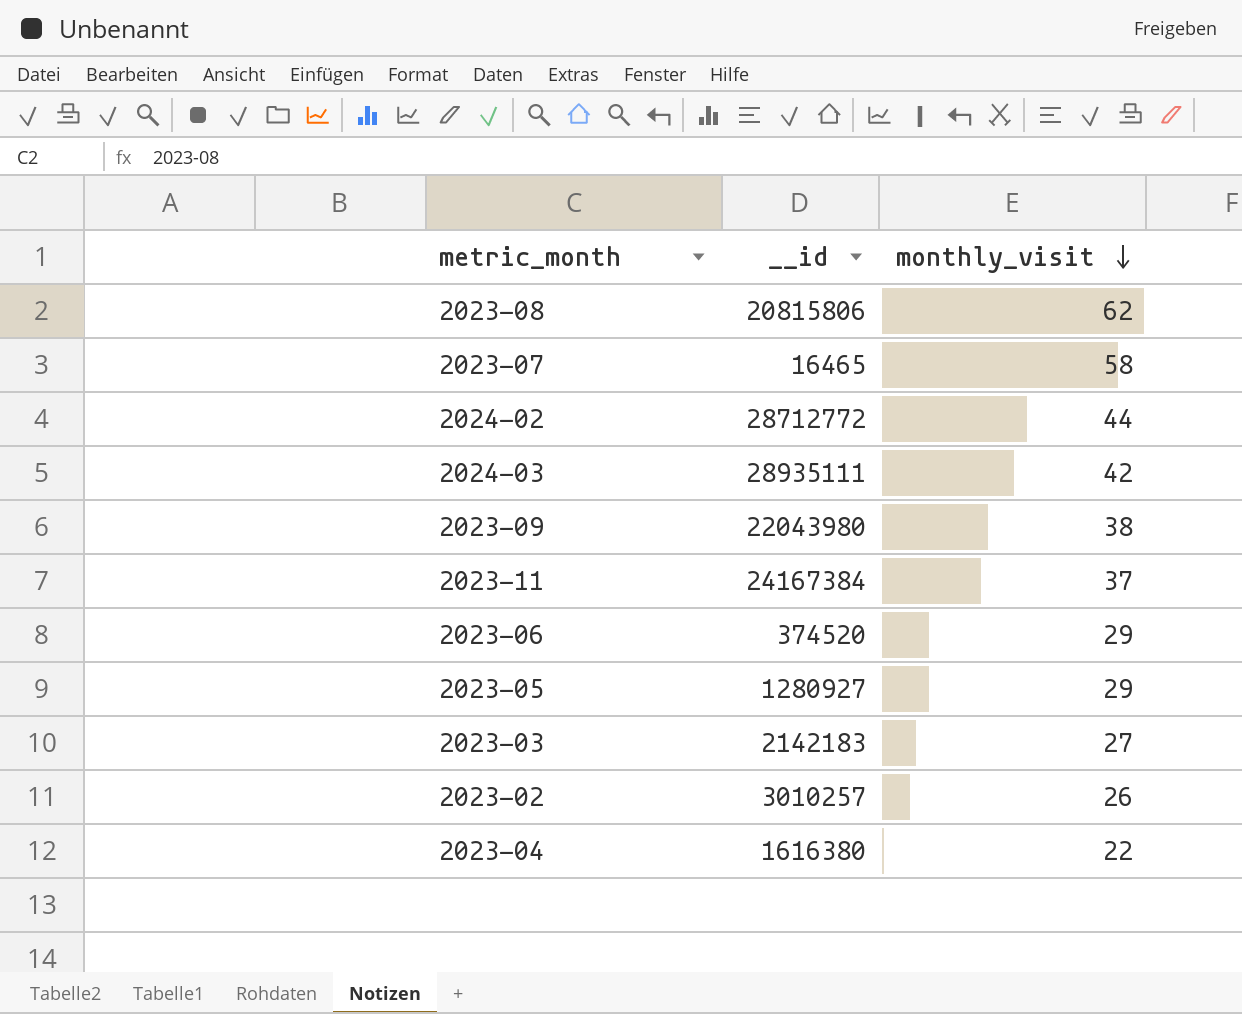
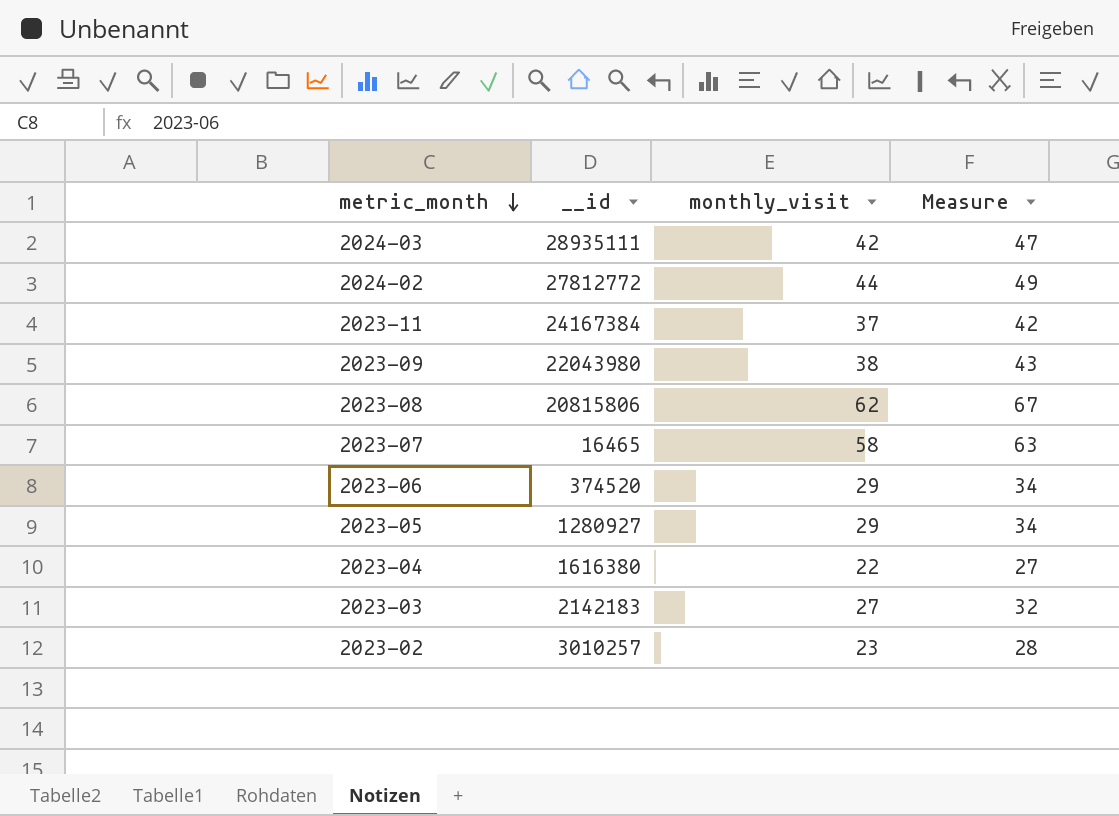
row order: monthly_visit descending -> metric_month descending
column Measure | formula: none -> [monthly_visit] + 5
2024-02 | __id: 28712772 -> 27812772
2023-02 | monthly_visit: 26 -> 23

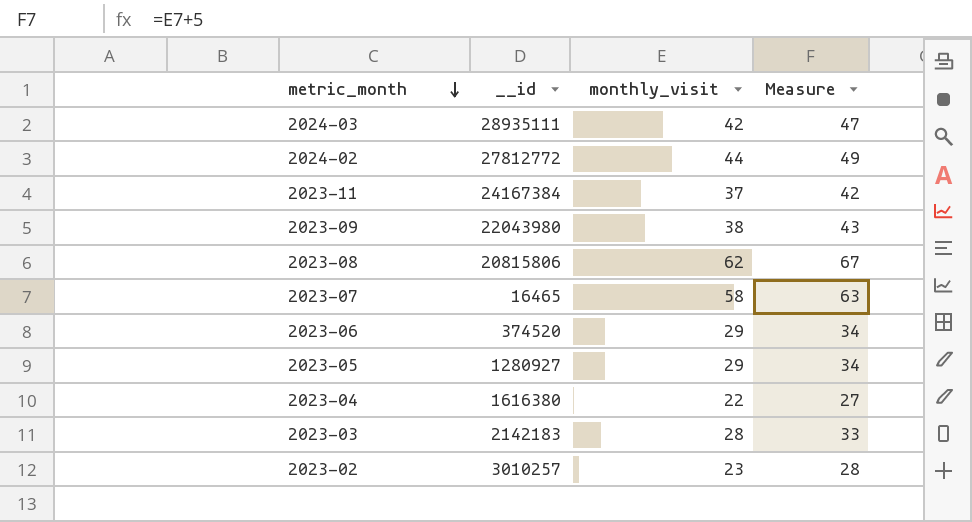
2023-03 | monthly_visit: 27 -> 28
2023-03 | Measure: 32 -> 33

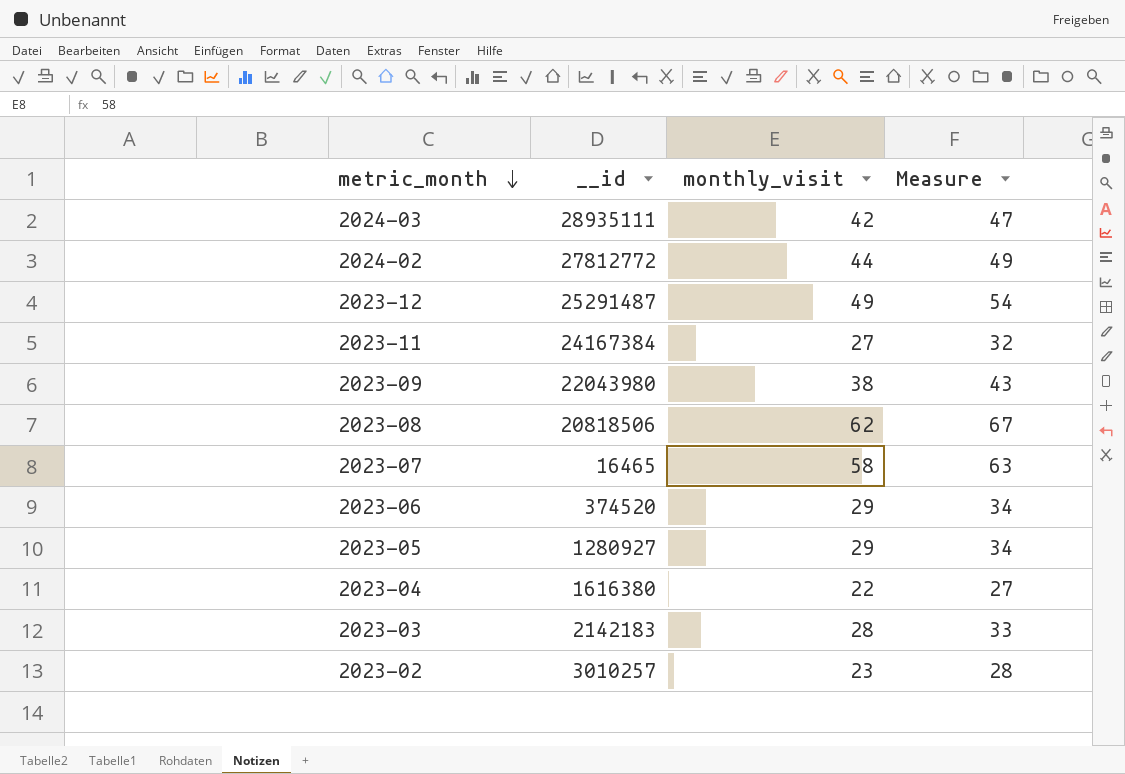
row 2023-12: none -> 25291487 | 49 | 54
2023-11 | monthly_visit: 37 -> 27
2023-11 | Measure: 42 -> 32
2023-08 | __id: 20815806 -> 20818506

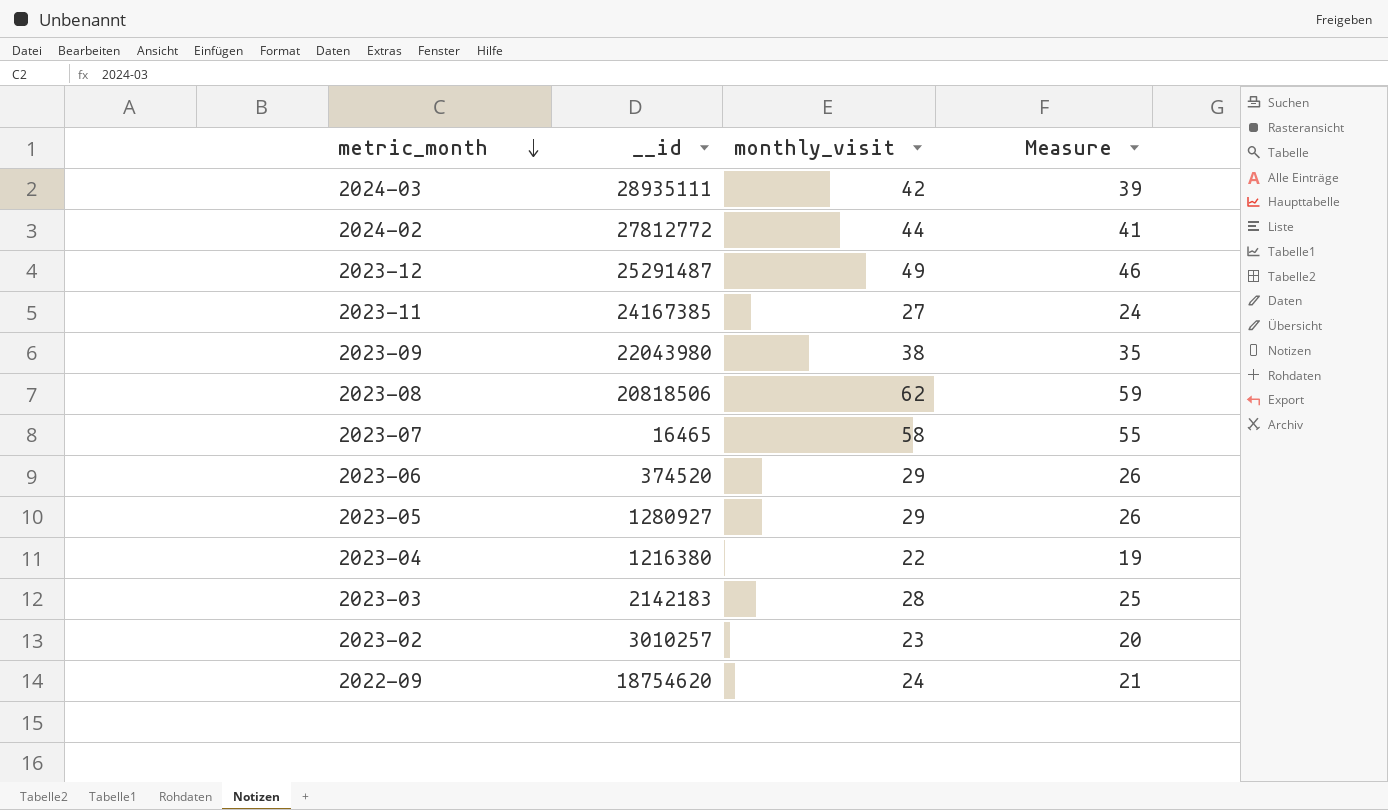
column Measure | formula: [monthly_visit] + 5 -> [monthly_visit] - 3
2023-11 | __id: 24167384 -> 24167385
2023-04 | __id: 1616380 -> 1216380
row 2022-09: none -> 18754620 | 24 | 21

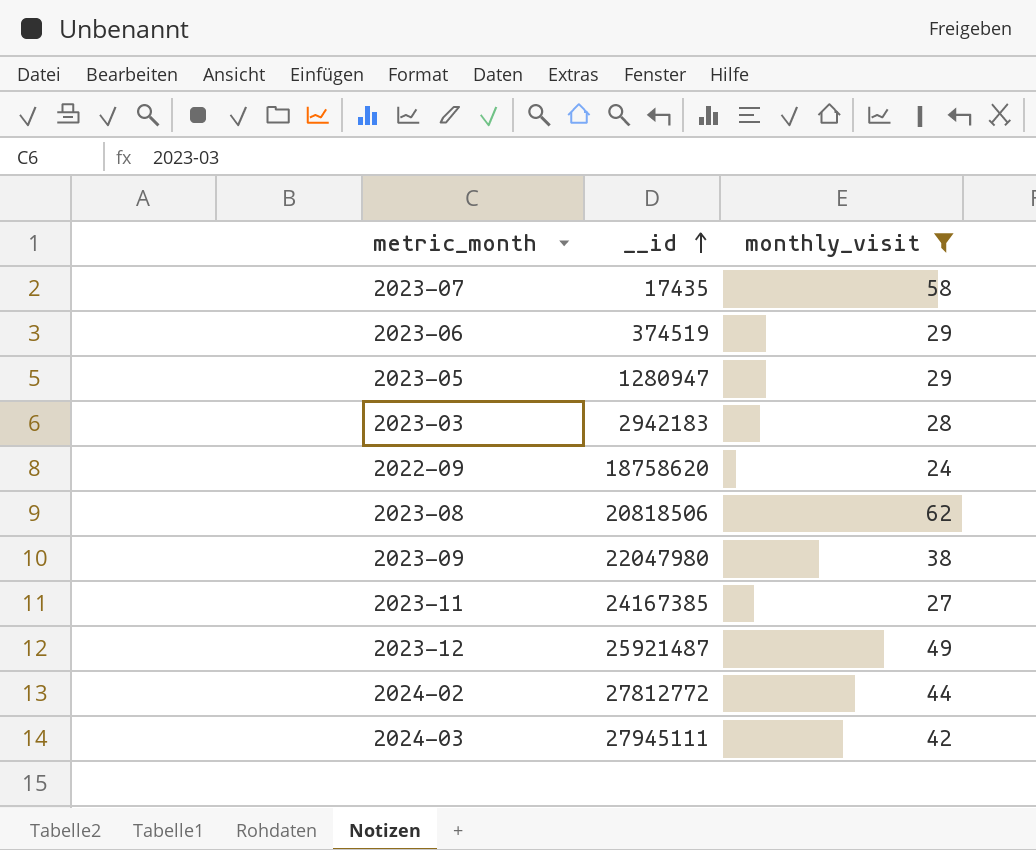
filter: none -> monthly_visit >= 24
row order: metric_month descending -> __id ascending
column Measure | formula: [monthly_visit] - 3 -> none
2023-07 | __id: 16465 -> 17435
2023-06 | __id: 374520 -> 374519
2023-05 | __id: 1280927 -> 1280947
2023-03 | __id: 2142183 -> 2942183
2022-09 | __id: 18754620 -> 18758620
2023-09 | __id: 22043980 -> 22047980
2023-12 | __id: 25291487 -> 25921487
2024-03 | __id: 28935111 -> 27945111

